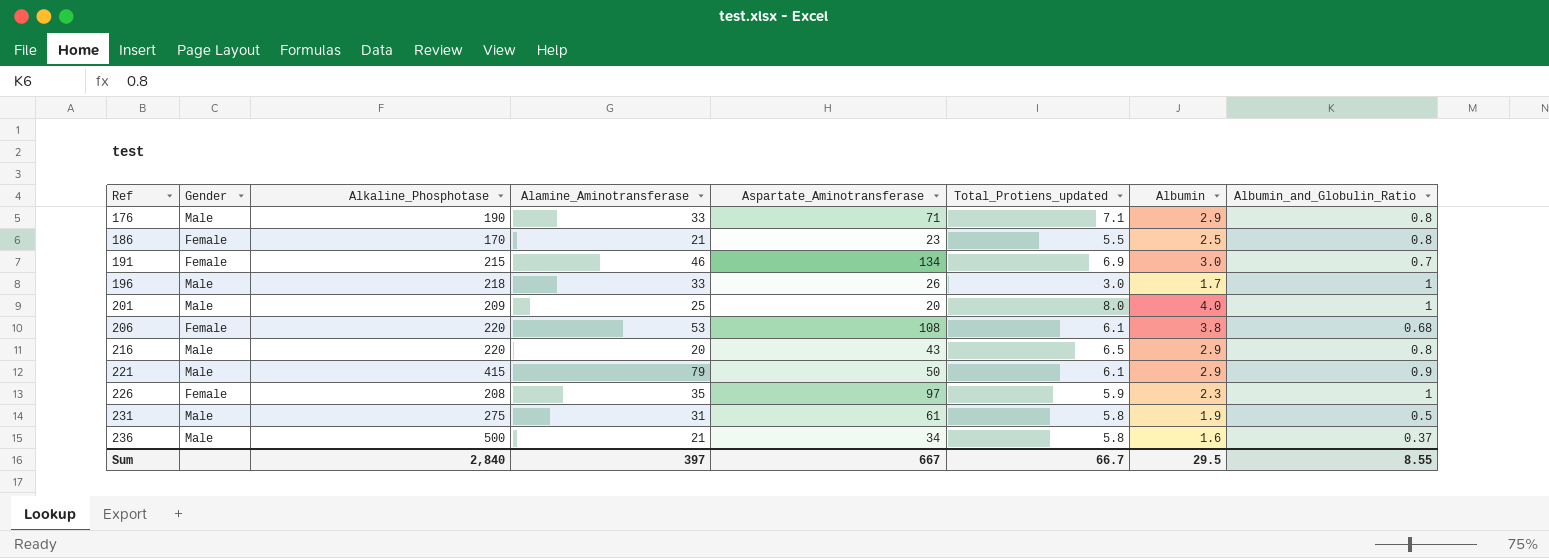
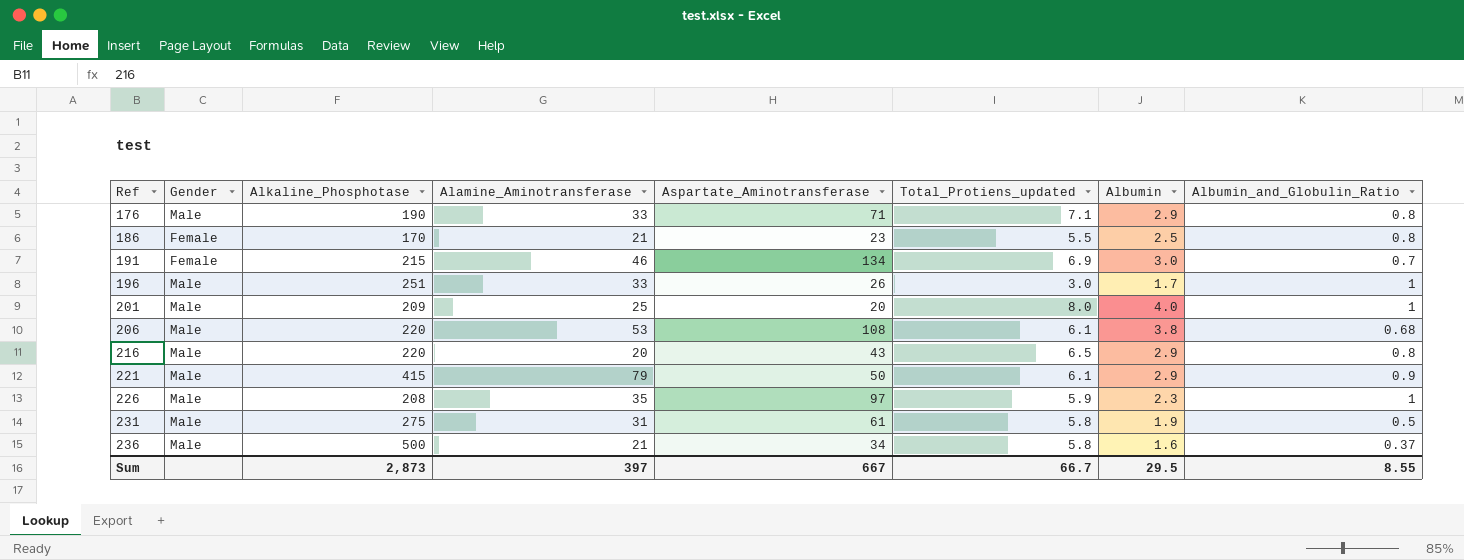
196 | Alkaline_Phosphotase: 218 -> 251
206 | Gender: Female -> Male
226 | Gender: Female -> Male
Sum | Alkaline_Phosphotase: 2,840 -> 2,873

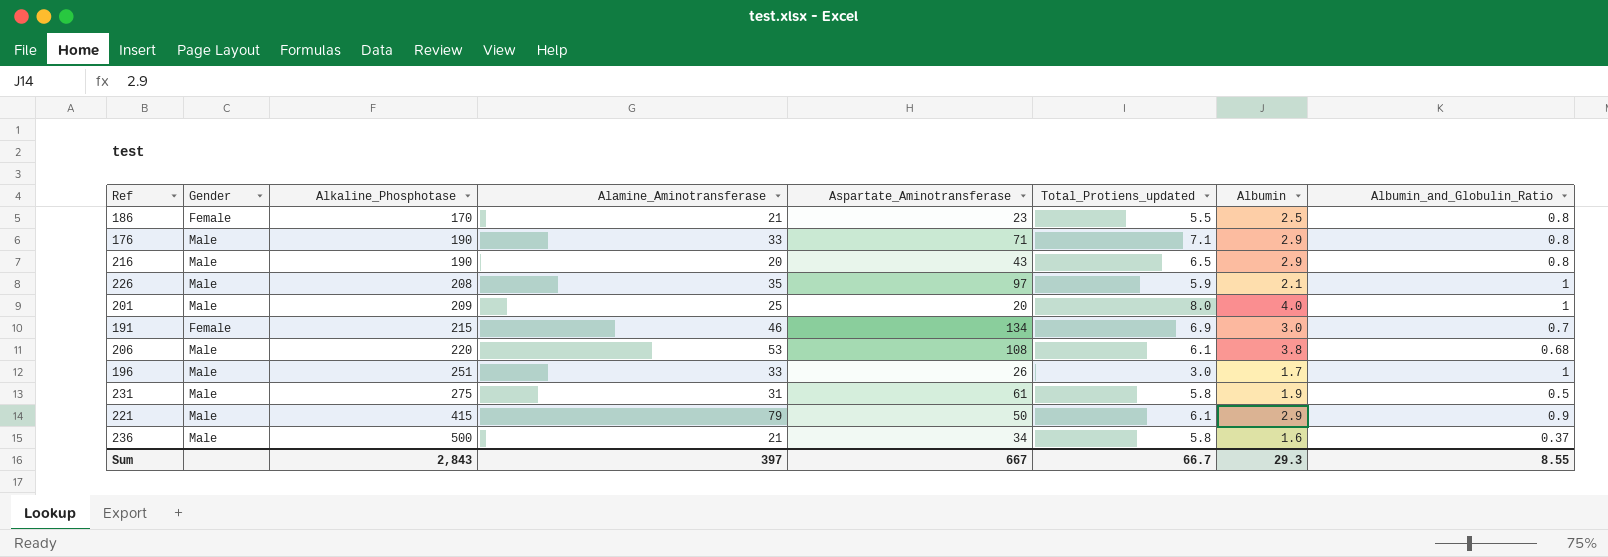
row order: Ref ascending -> Alkaline_Phosphotase ascending
216 | Alkaline_Phosphotase: 220 -> 190
226 | Albumin: 2.3 -> 2.1
Sum | Alkaline_Phosphotase: 2,873 -> 2,843
Sum | Albumin: 29.5 -> 29.3

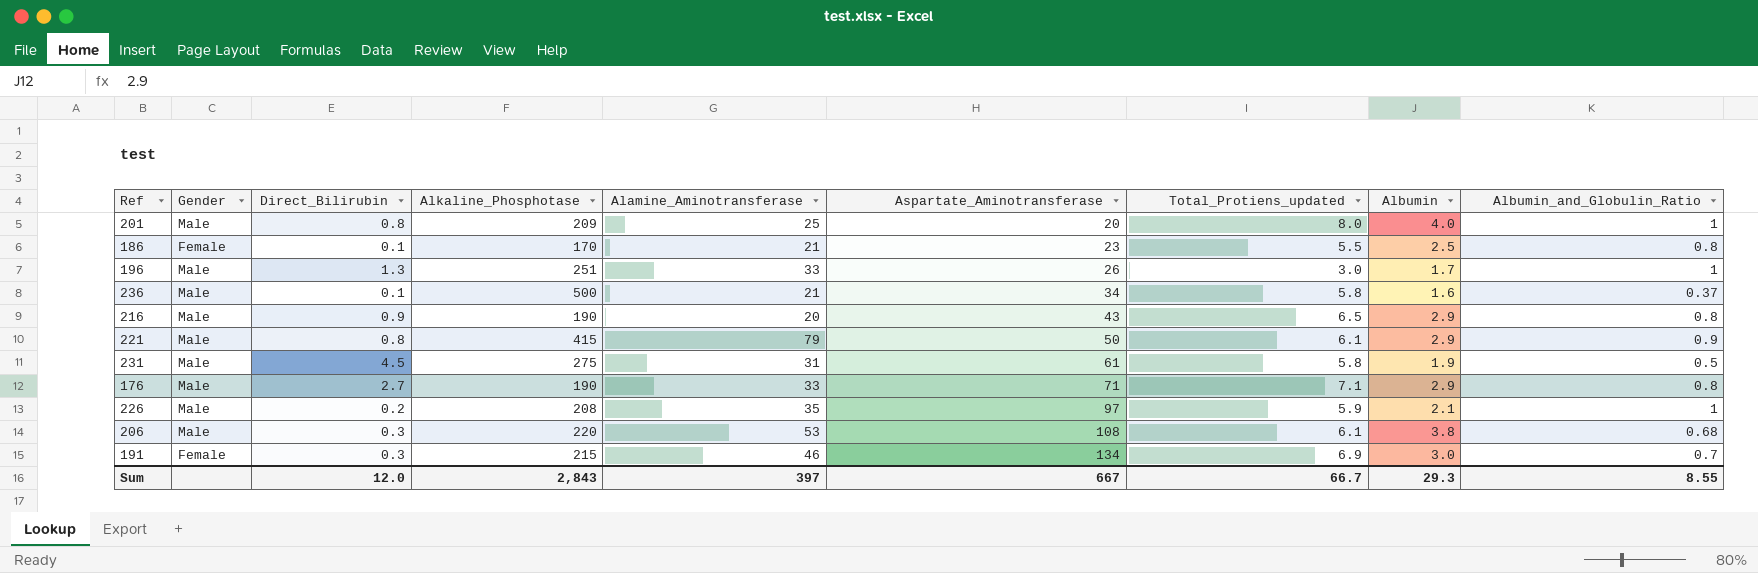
row order: Alkaline_Phosphotase ascending -> Aspartate_Aminotransferase ascending
column Direct_Bilirubin | position: none -> 3

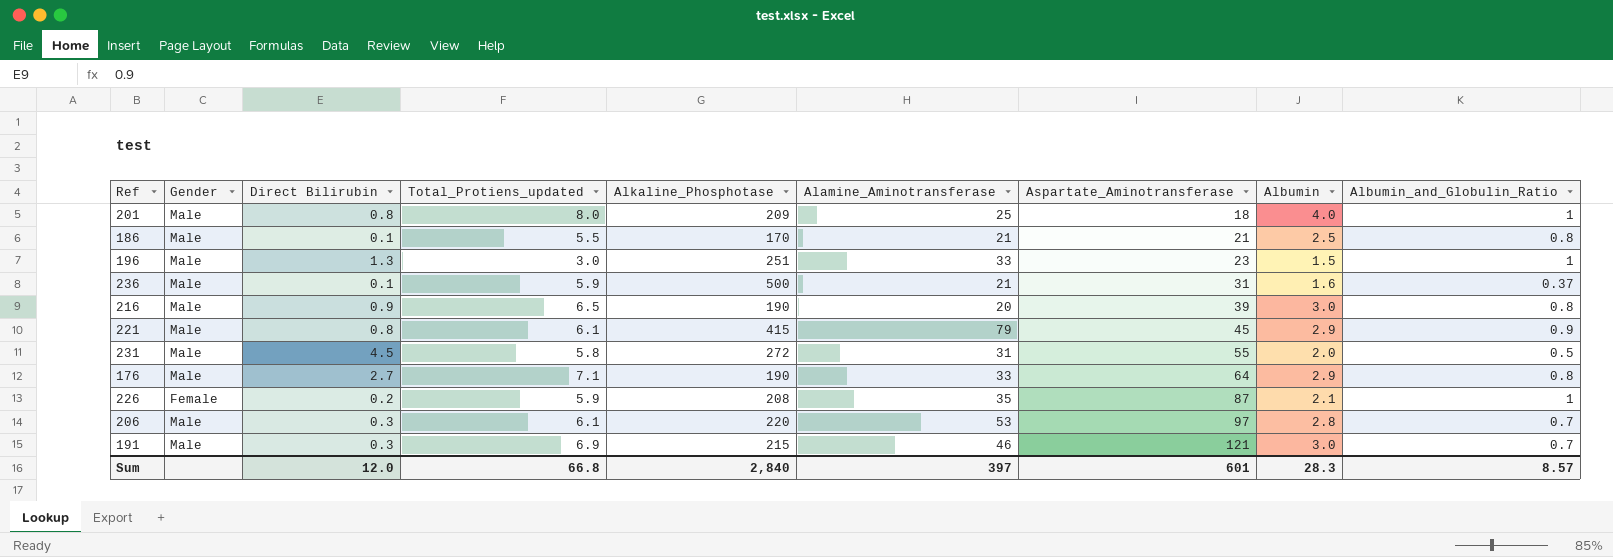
column name: Direct_Bilirubin -> Direct Bilirubin
column Total_Protiens_updated | position: 7 -> 4
201 | Aspartate_Aminotransferase: 20 -> 18
186 | Gender: Female -> Male
186 | Aspartate_Aminotransferase: 23 -> 21
196 | Aspartate_Aminotransferase: 26 -> 23
196 | Albumin: 1.7 -> 1.5
236 | Total_Protiens_updated: 5.8 -> 5.9
236 | Aspartate_Aminotransferase: 34 -> 31
216 | Aspartate_Aminotransferase: 43 -> 39
216 | Albumin: 2.9 -> 3.0
221 | Aspartate_Aminotransferase: 50 -> 45
231 | Alkaline_Phosphotase: 275 -> 272
231 | Aspartate_Aminotransferase: 61 -> 55
231 | Albumin: 1.9 -> 2.0
176 | Aspartate_Aminotransferase: 71 -> 64
226 | Gender: Male -> Female
226 | Aspartate_Aminotransferase: 97 -> 87
206 | Aspartate_Aminotransferase: 108 -> 97
206 | Albumin: 3.8 -> 2.8
206 | Albumin_and_Globulin_Ratio: 0.68 -> 0.7
191 | Gender: Female -> Male
191 | Aspartate_Aminotransferase: 134 -> 121
Sum | Total_Protiens_updated: 66.7 -> 66.8
Sum | Alkaline_Phosphotase: 2,843 -> 2,840
Sum | Aspartate_Aminotransferase: 667 -> 601
Sum | Albumin: 29.3 -> 28.3
Sum | Albumin_and_Globulin_Ratio: 8.55 -> 8.57

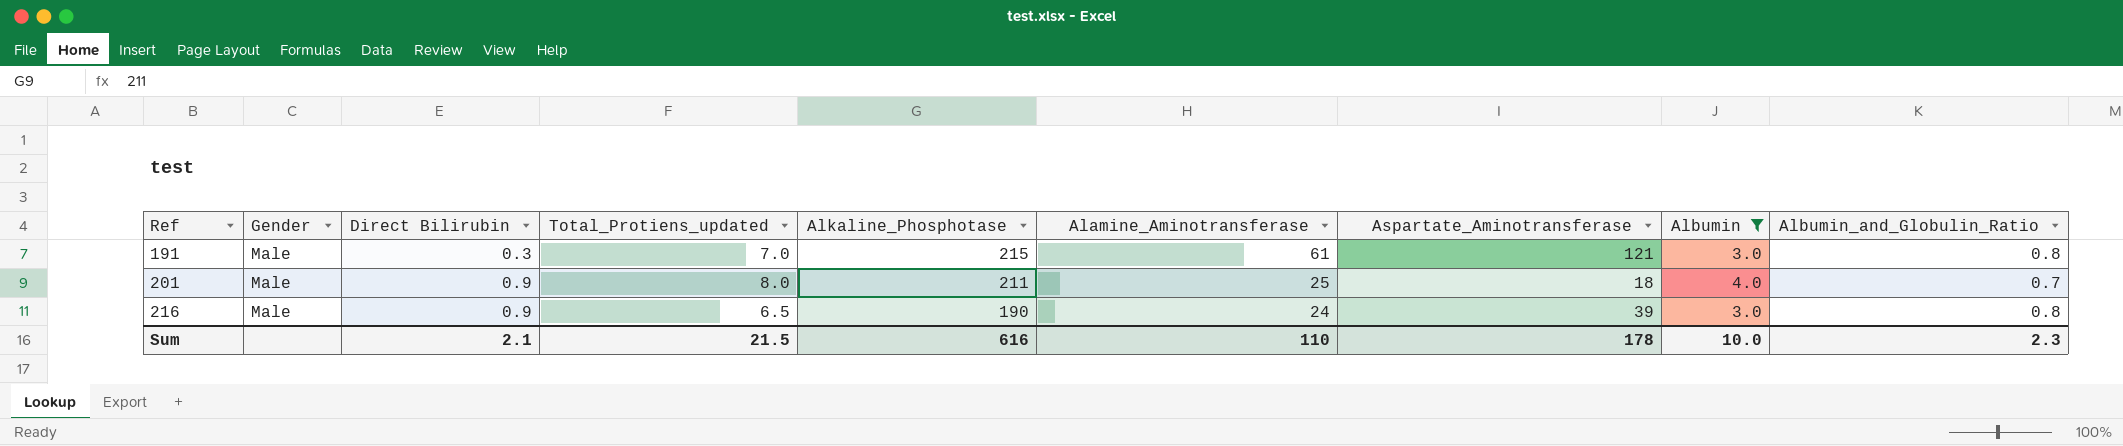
filter: none -> Albumin >= 3.0
row order: Aspartate_Aminotransferase ascending -> Ref ascending
191 | Total_Protiens_updated: 6.9 -> 7.0
191 | Alamine_Aminotransferase: 46 -> 61
191 | Albumin_and_Globulin_Ratio: 0.7 -> 0.8
201 | Direct Bilirubin: 0.8 -> 0.9
201 | Alkaline_Phosphotase: 209 -> 211
201 | Albumin_and_Globulin_Ratio: 1 -> 0.7
216 | Alamine_Aminotransferase: 20 -> 24
Sum | Direct Bilirubin: 12.0 -> 2.1
Sum | Total_Protiens_updated: 66.8 -> 21.5
Sum | Alkaline_Phosphotase: 2,840 -> 616
Sum | Alamine_Aminotransferase: 397 -> 110
Sum | Aspartate_Aminotransferase: 601 -> 178
Sum | Albumin: 28.3 -> 10.0
Sum | Albumin_and_Globulin_Ratio: 8.57 -> 2.3

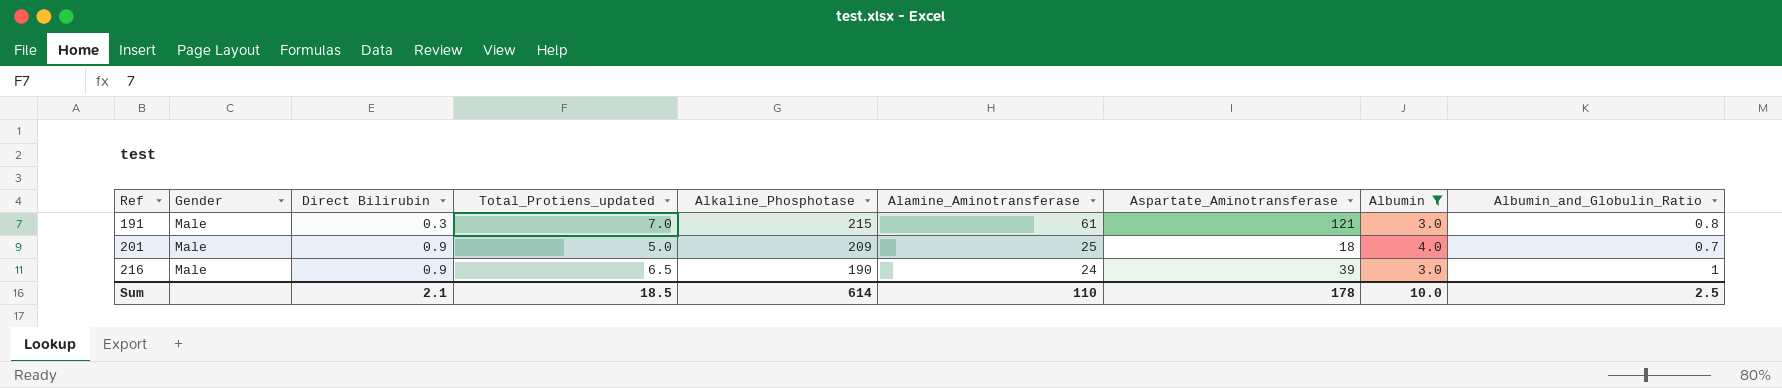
201 | Total_Protiens_updated: 8.0 -> 5.0
201 | Alkaline_Phosphotase: 211 -> 209
216 | Albumin_and_Globulin_Ratio: 0.8 -> 1
Sum | Total_Protiens_updated: 21.5 -> 18.5
Sum | Alkaline_Phosphotase: 616 -> 614
Sum | Albumin_and_Globulin_Ratio: 2.3 -> 2.5

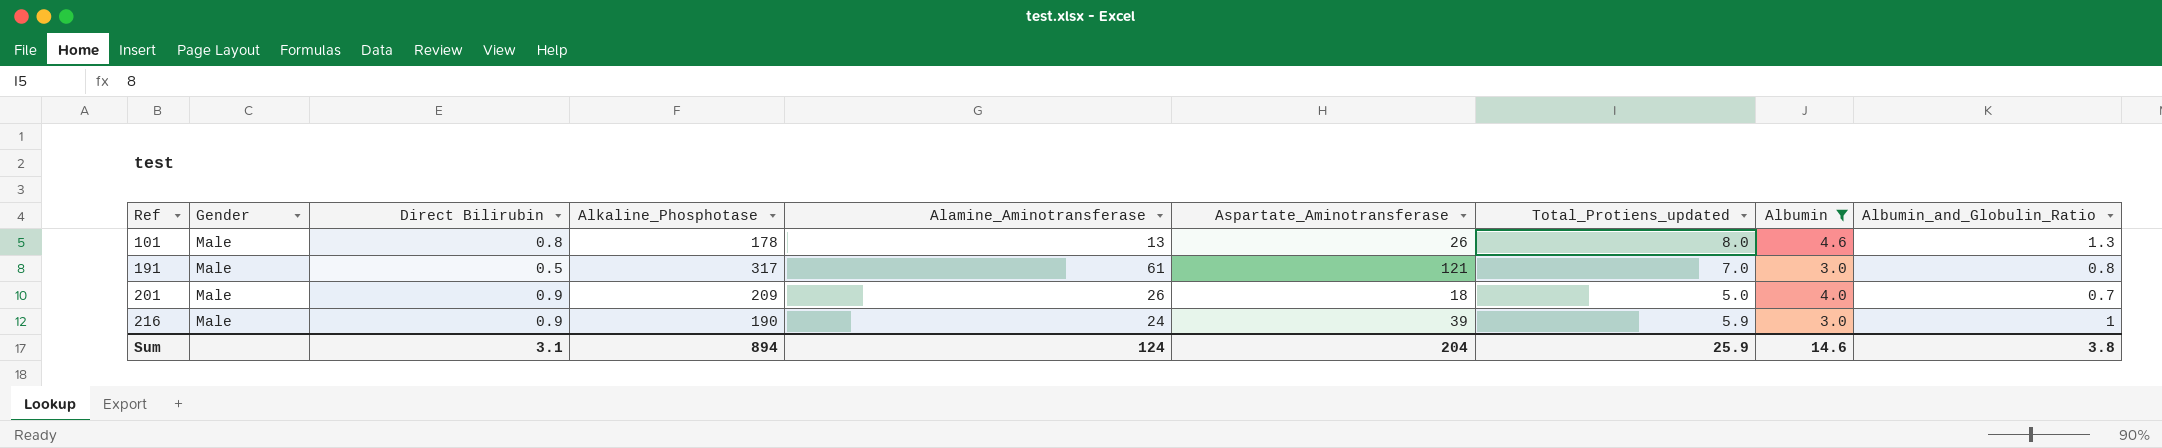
column Total_Protiens_updated | position: 4 -> 7
row 101: none -> Male | 0.8 | 178 | 13 | 26 | 8.0 | 4.6 | 1.3
191 | Direct Bilirubin: 0.3 -> 0.5
191 | Alkaline_Phosphotase: 215 -> 317
201 | Alamine_Aminotransferase: 25 -> 26
216 | Total_Protiens_updated: 6.5 -> 5.9
Sum | Direct Bilirubin: 2.1 -> 3.1
Sum | Alkaline_Phosphotase: 614 -> 894
Sum | Alamine_Aminotransferase: 110 -> 124
Sum | Aspartate_Aminotransferase: 178 -> 204
Sum | Total_Protiens_updated: 18.5 -> 25.9
Sum | Albumin: 10.0 -> 14.6
Sum | Albumin_and_Globulin_Ratio: 2.5 -> 3.8

